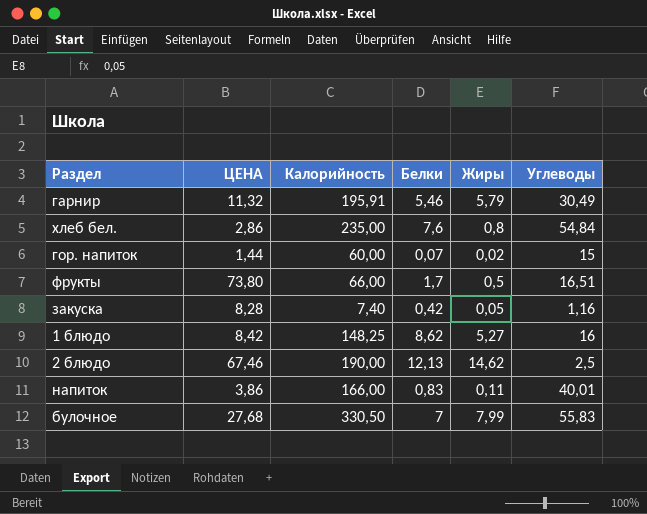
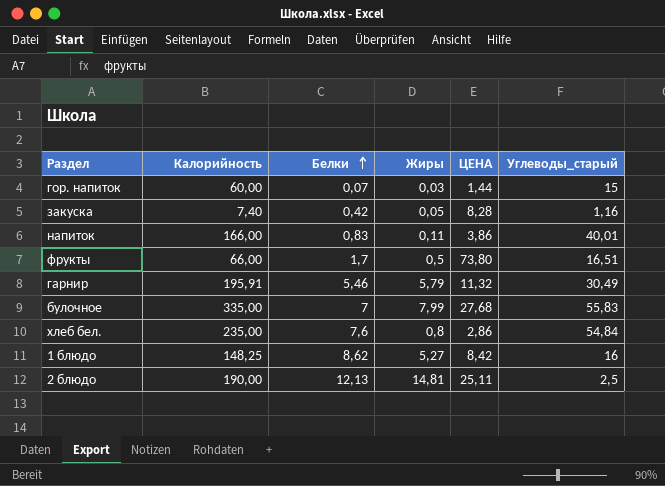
row order: none -> Белки ascending
column ЦЕНА | position: 2 -> 5
column name: Углеводы -> Углеводы_старый
гор. напиток | Жиры: 0,02 -> 0,03
булочное | Калорийность: 330,50 -> 335,00
2 блюдо | Жиры: 14,62 -> 14,81
2 блюдо | ЦЕНА: 67,46 -> 25,11

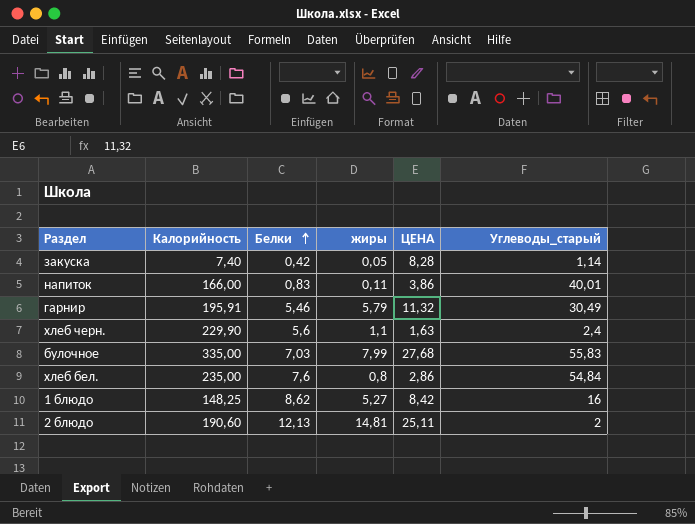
column name: Жиры -> жиры
row гор. напиток: 60,00 | 0,07 | 0,03 | 1,44 | 15 -> none
row фрукты: 66,00 | 1,7 | 0,5 | 73,80 | 16,51 -> none
закуска | Углеводы_старый: 1,16 -> 1,14
row хлеб черн.: none -> 229,90 | 5,6 | 1,1 | 1,63 | 2,4
булочное | Белки: 7 -> 7,03
2 блюдо | Калорийность: 190,00 -> 190,60
2 блюдо | Углеводы_старый: 2,5 -> 2

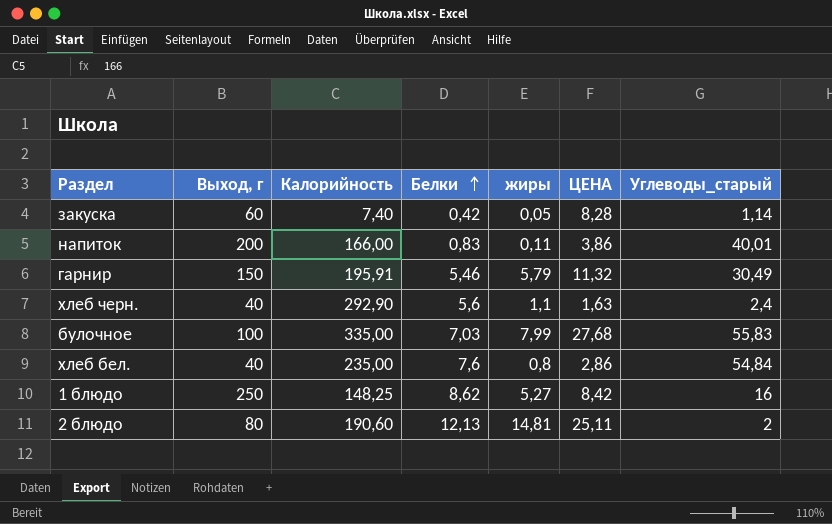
column Выход, г | position: none -> 2
хлеб черн. | Калорийность: 229,90 -> 292,90

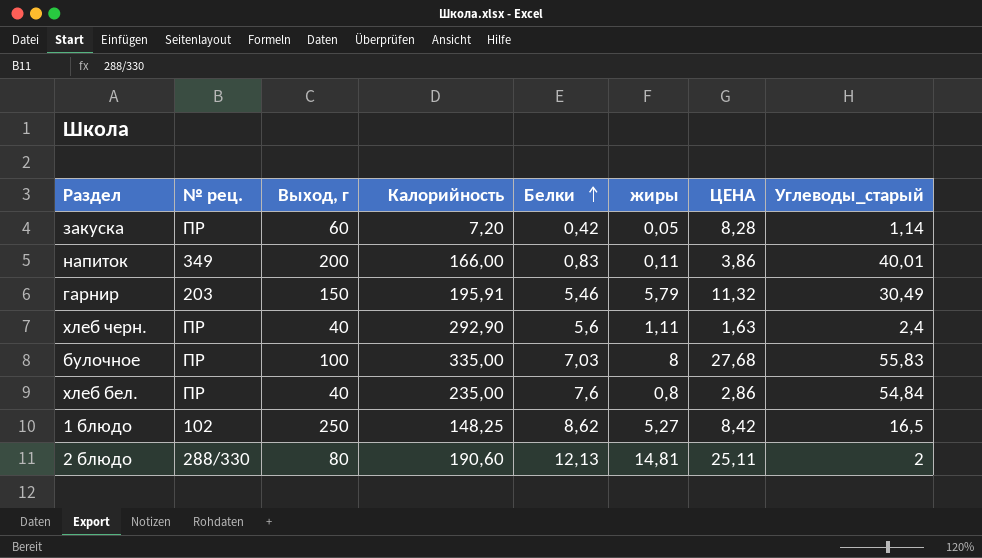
column № рец. | position: none -> 2
закуска | Калорийность: 7,40 -> 7,20
хлеб черн. | жиры: 1,1 -> 1,11
булочное | жиры: 7,99 -> 8
1 блюдо | Углеводы_старый: 16 -> 16,5

